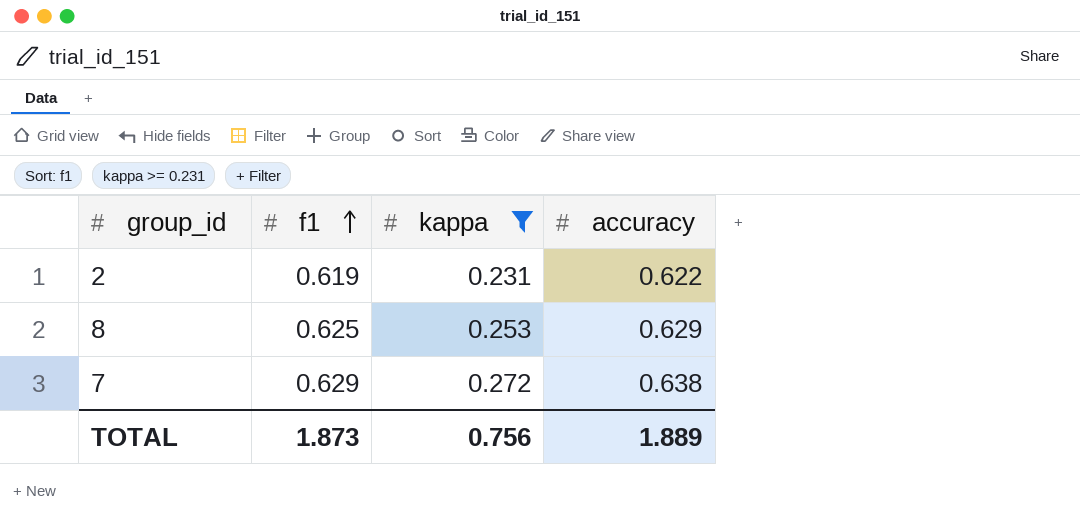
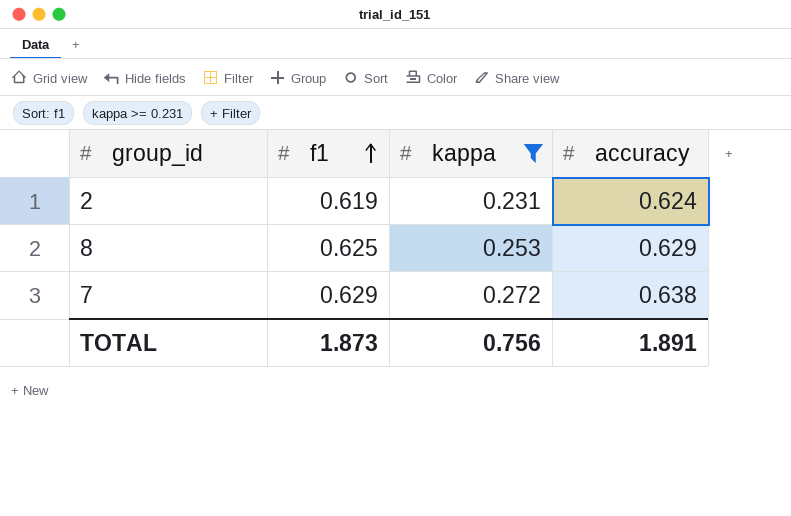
2 | accuracy: 0.622 -> 0.624
TOTAL | accuracy: 1.889 -> 1.891

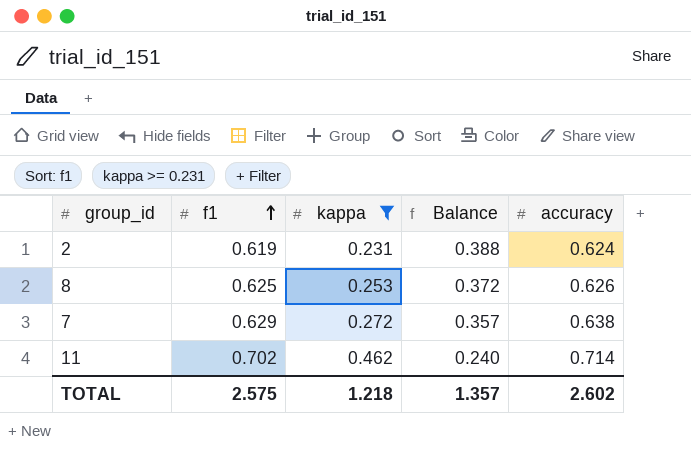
column Balance | formula: none -> [f1] - [kappa]
8 | accuracy: 0.629 -> 0.626
row 11: none -> 0.702 | 0.462 | 0.240 | 0.714
TOTAL | f1: 1.873 -> 2.575
TOTAL | kappa: 0.756 -> 1.218
TOTAL | accuracy: 1.891 -> 2.602

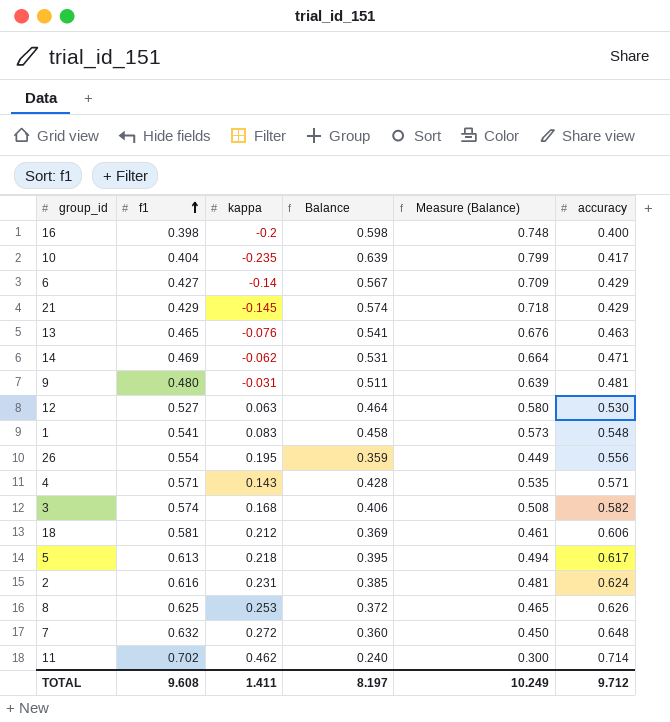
filter: kappa >= 0.231 -> none
column Measure (Balance) | formula: none -> [Balance] * 1.25
2 | f1: 0.619 -> 0.616
2 | Balance: 0.388 -> 0.385
7 | f1: 0.629 -> 0.632
7 | Balance: 0.357 -> 0.360
7 | accuracy: 0.638 -> 0.648
TOTAL | f1: 2.575 -> 9.608
TOTAL | kappa: 1.218 -> 1.411
TOTAL | Balance: 1.357 -> 8.197
TOTAL | accuracy: 2.602 -> 9.712

